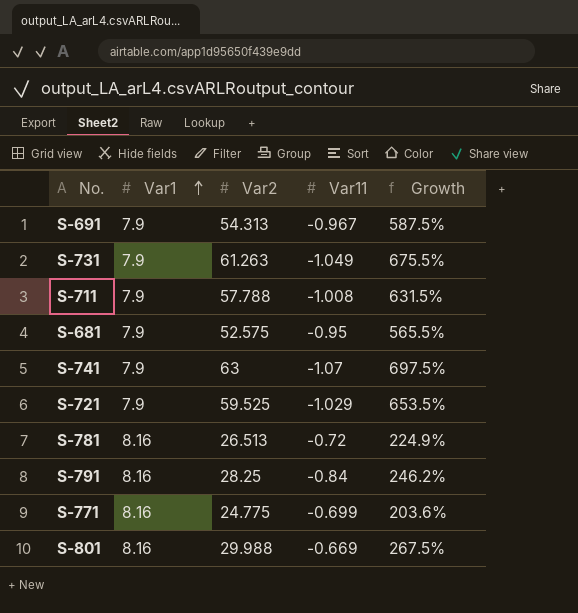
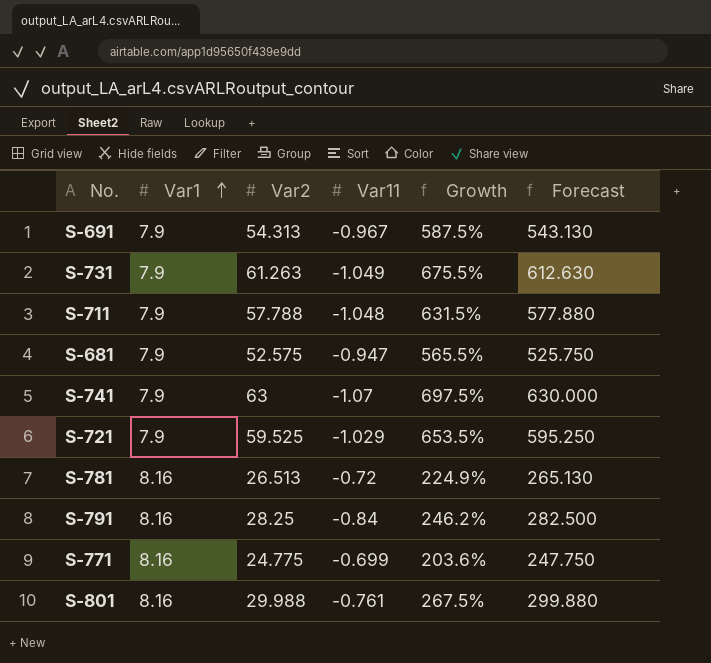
column Forecast | formula: none -> [Var2] * 10
S-711 | Var11: -1.008 -> -1.048
S-681 | Var11: -0.95 -> -0.947
S-801 | Var11: -0.669 -> -0.761

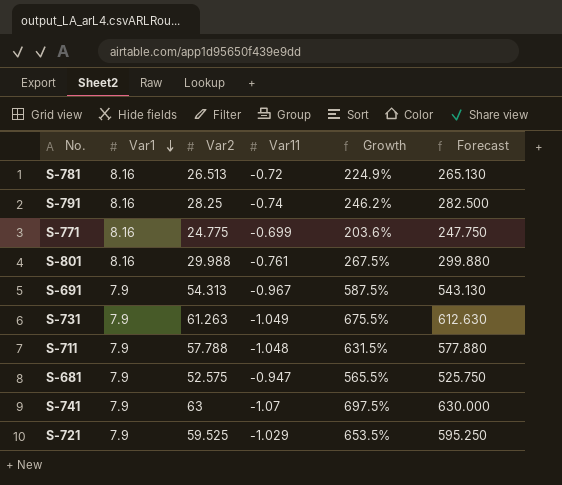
row order: Var1 ascending -> Var1 descending
S-791 | Var11: -0.84 -> -0.74

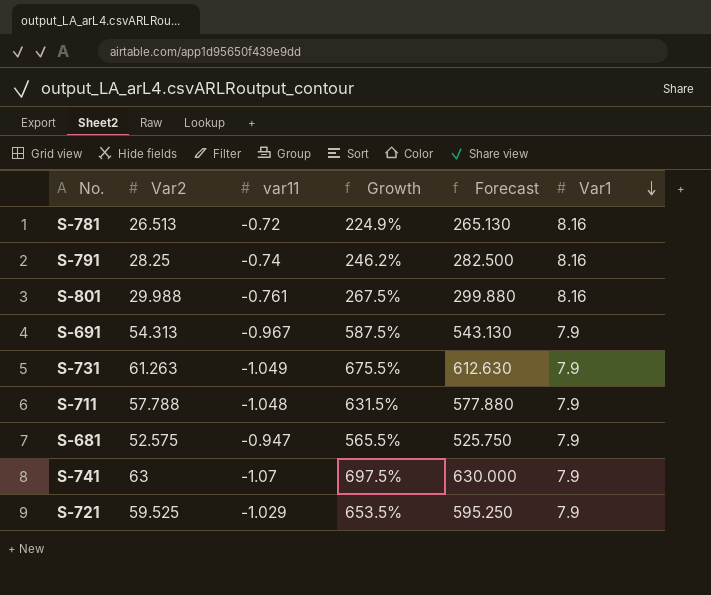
column name: Var11 -> var11
column Var1 | position: 2 -> 6
row S-771: 8.16 | 24.775 | -0.699 | 203.6% | 247.750 -> none

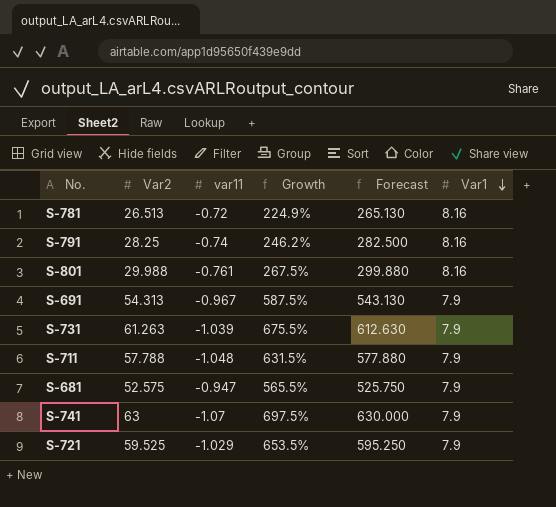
S-731 | var11: -1.049 -> -1.039

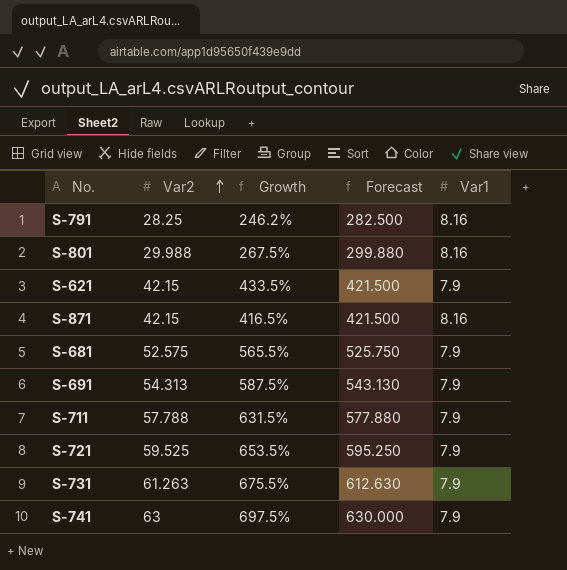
row order: Var1 descending -> Var2 ascending
column var11 | position: 3 -> none
row S-781: 26.513 | -0.72 | 224.9% | 265.130 | 8.16 -> none
row S-621: none -> 42.15 | 433.5% | 421.500 | 7.9
row S-871: none -> 42.15 | 416.5% | 421.500 | 8.16

